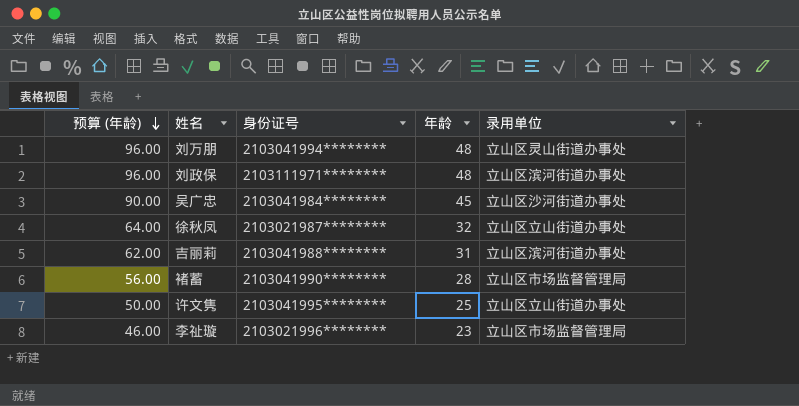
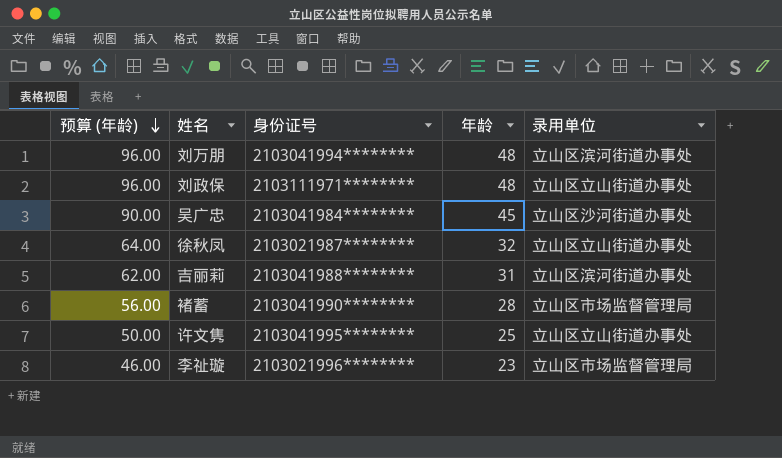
刘万朋 | 录用单位: 立山区灵山街道办事处 -> 立山区滨河街道办事处
刘政保 | 录用单位: 立山区滨河街道办事处 -> 立山区立山街道办事处

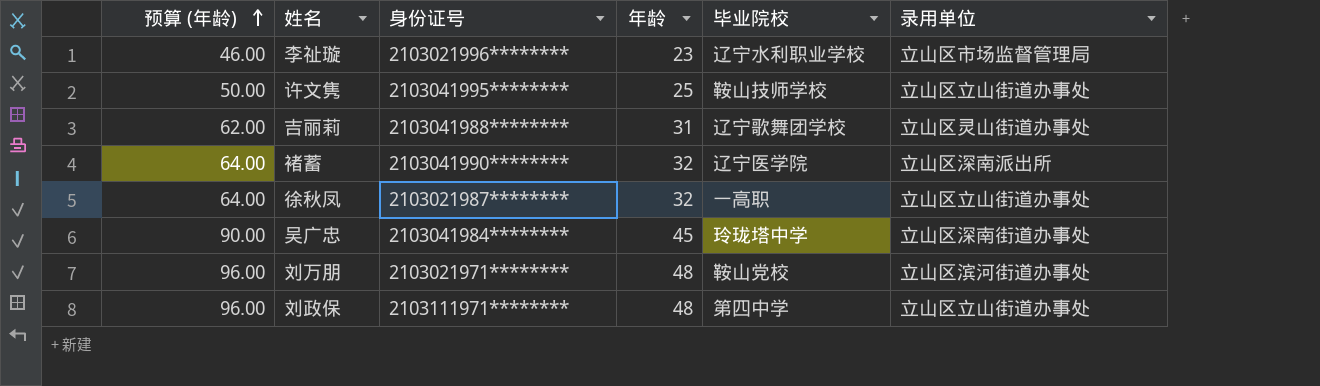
row order: 预算 (年龄) descending -> 预算 (年龄) ascending
column 毕业院校 | position: none -> 5
吉丽莉 | 录用单位: 立山区滨河街道办事处 -> 立山区灵山街道办事处
褚蓄 | 预算 (年龄): 56.00 -> 64.00
褚蓄 | 年龄: 28 -> 32
褚蓄 | 录用单位: 立山区市场监督管理局 -> 立山区深南派出所
吴广忠 | 录用单位: 立山区沙河街道办事处 -> 立山区深南街道办事处
刘万朋 | 身份证号: 2103041994******** -> 2103021971********

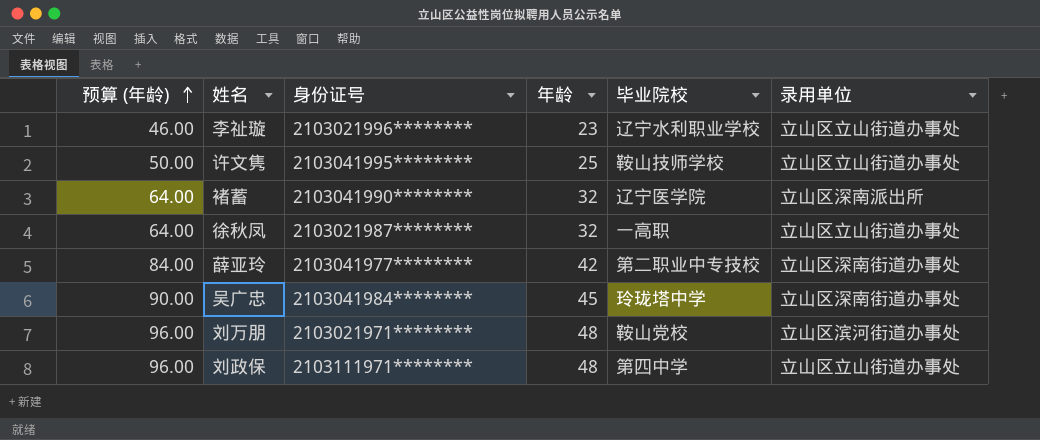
row 吉丽莉: 62.00 | 2103041988******** | 31 | 辽宁歌舞团学校 | 立山区灵山街道办事处 -> none
李祉璇 | 录用单位: 立山区市场监督管理局 -> 立山区立山街道办事处
row 薛亚玲: none -> 84.00 | 2103041977******** | 42 | 第二职业中专技校 | 立山区深南街道办事处

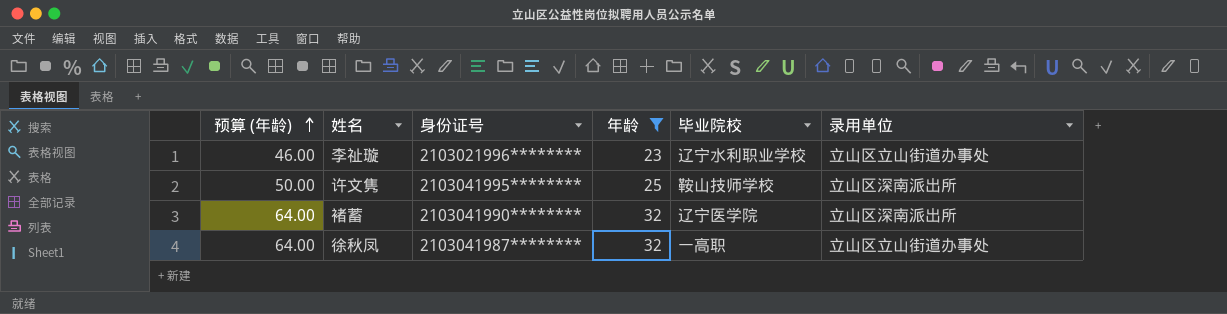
filter: none -> 年龄 <= 32
许文隽 | 录用单位: 立山区立山街道办事处 -> 立山区深南派出所
徐秋凤 | 身份证号: 2103021987******** -> 2103041987********

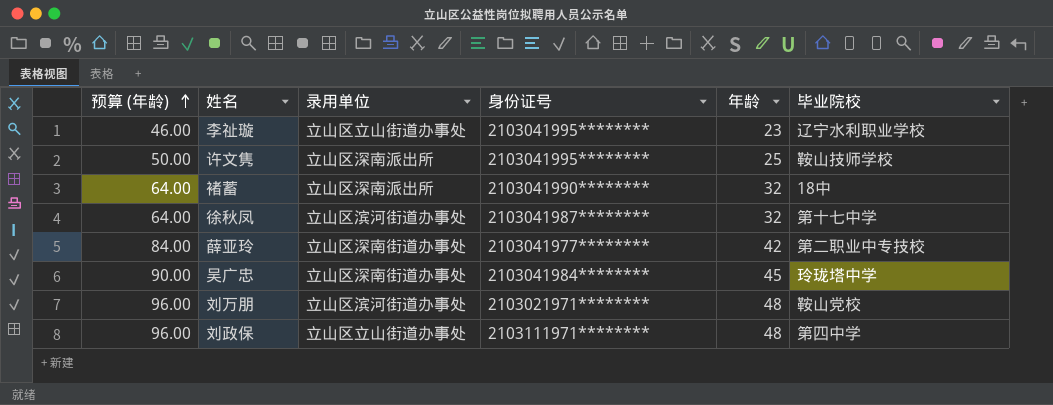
filter: 年龄 <= 32 -> none
column 录用单位 | position: 6 -> 3
李祉璇 | 身份证号: 2103021996******** -> 2103041995********
褚蓄 | 毕业院校: 辽宁医学院 -> 18中
徐秋凤 | 录用单位: 立山区立山街道办事处 -> 立山区滨河街道办事处
徐秋凤 | 毕业院校: 一高职 -> 第十七中学

